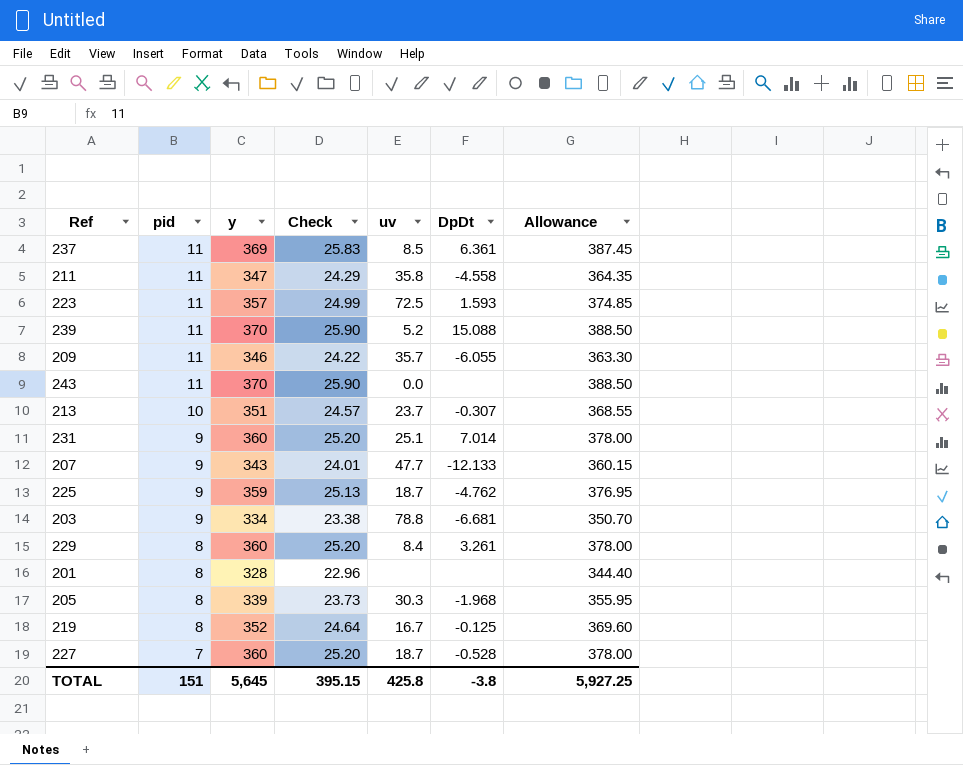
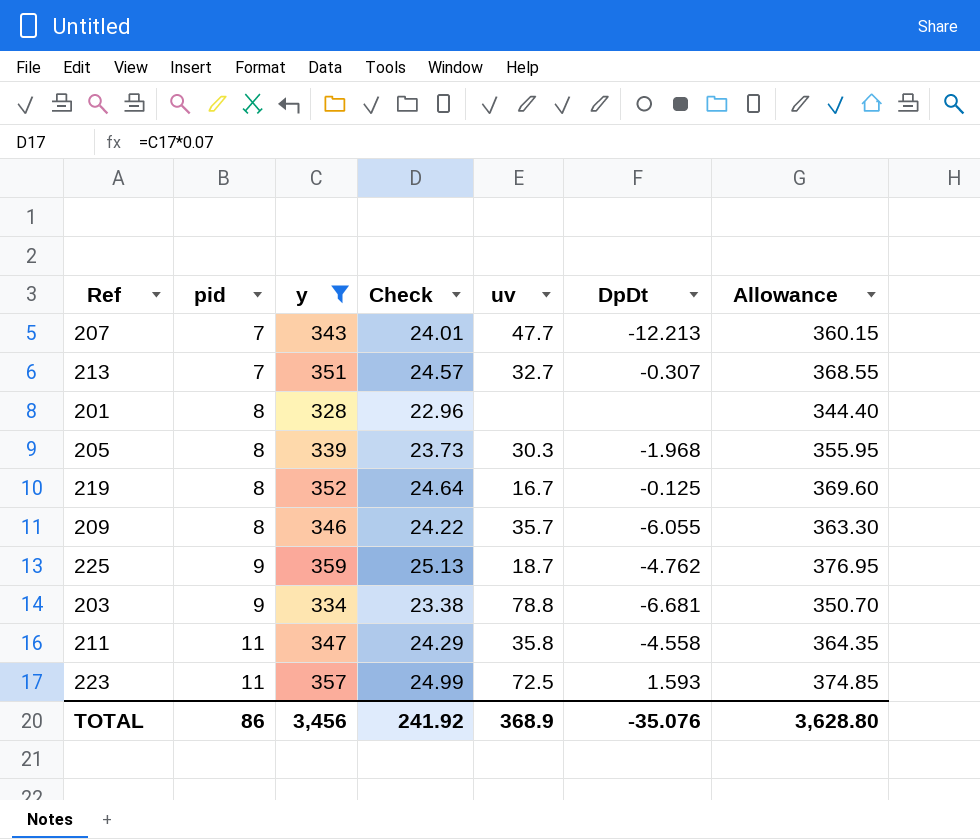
filter: none -> y <= 359
row order: pid descending -> pid ascending
207 | pid: 9 -> 7
207 | DpDt: -12.133 -> -12.213
213 | pid: 10 -> 7
213 | uv: 23.7 -> 32.7
209 | pid: 11 -> 8
TOTAL | pid: 151 -> 86
TOTAL | y: 5,645 -> 3,456
TOTAL | Check: 395.15 -> 241.92
TOTAL | uv: 425.8 -> 368.9
TOTAL | DpDt: -3.8 -> -35.076
TOTAL | Allowance: 5,927.25 -> 3,628.80

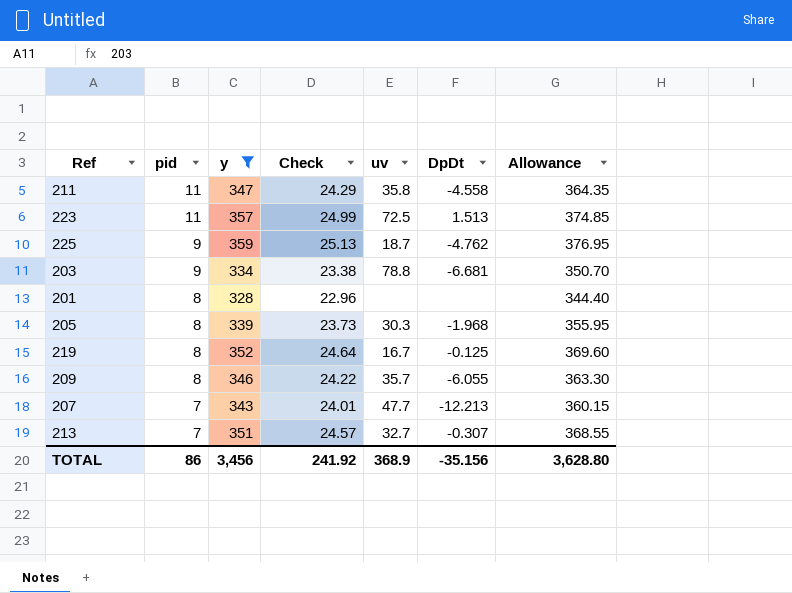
row order: pid ascending -> pid descending
223 | DpDt: 1.593 -> 1.513
TOTAL | DpDt: -35.076 -> -35.156

